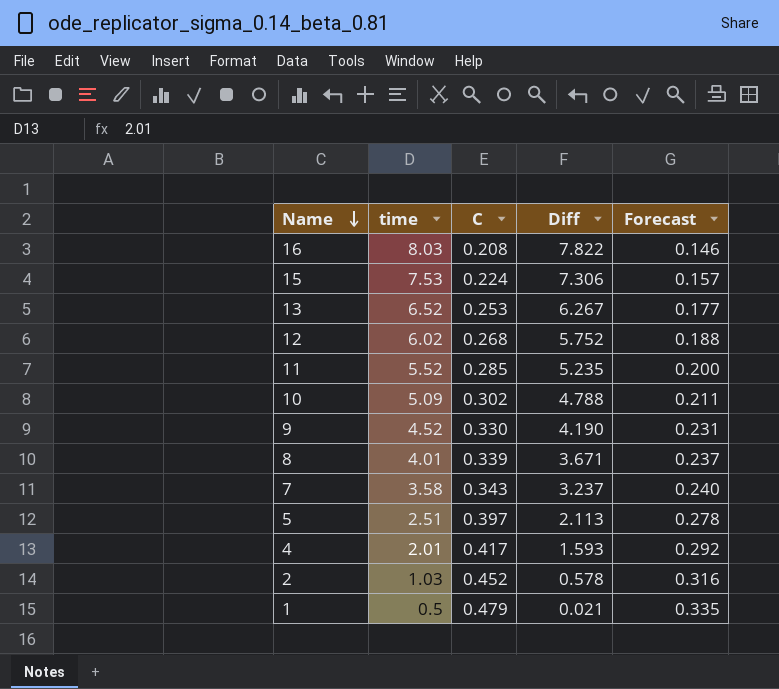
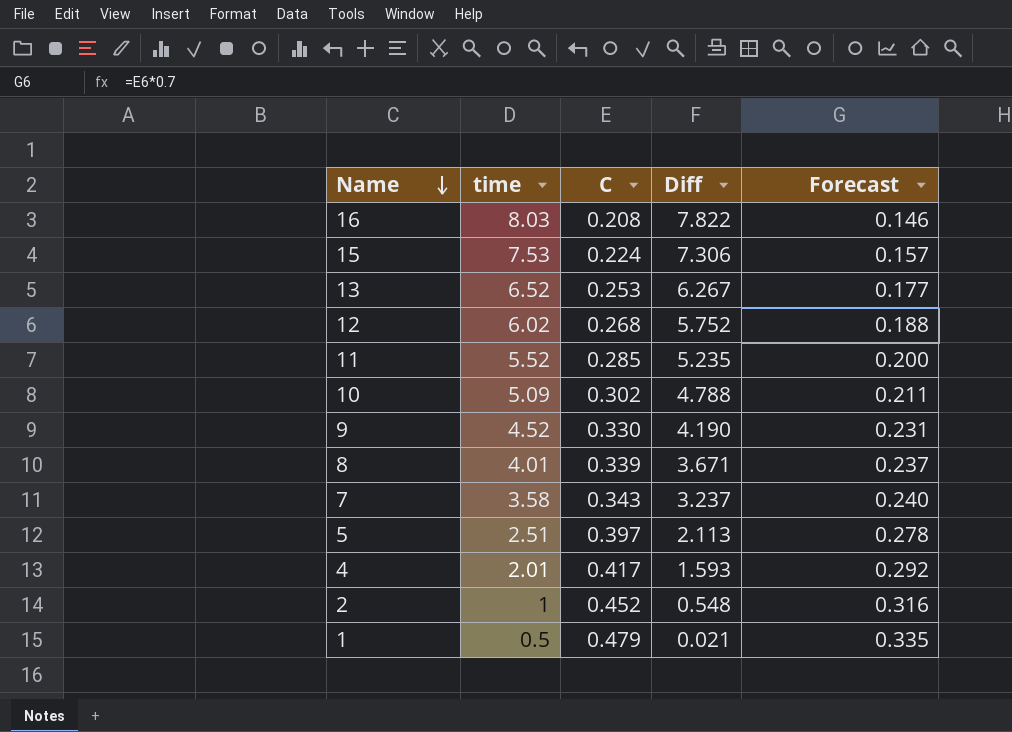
2 | time: 1.03 -> 1
2 | Diff: 0.578 -> 0.548

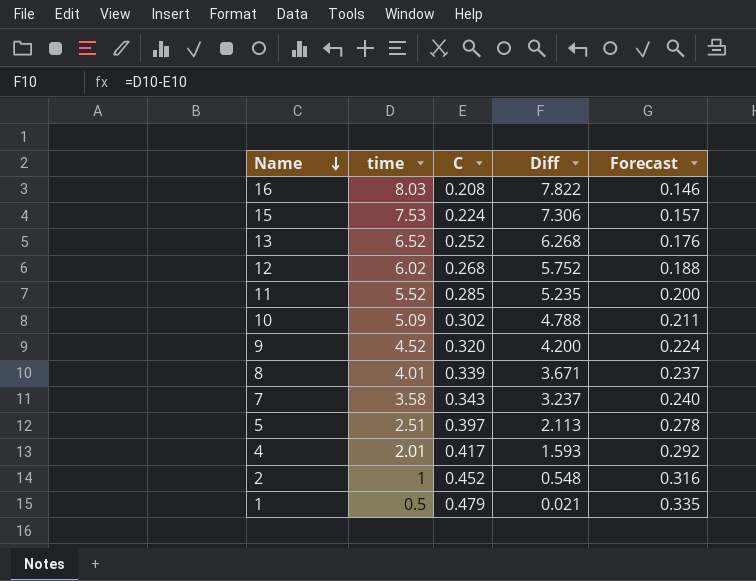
13 | C: 0.253 -> 0.252
13 | Diff: 6.267 -> 6.268
13 | Forecast: 0.177 -> 0.176
9 | C: 0.330 -> 0.320
9 | Diff: 4.190 -> 4.200
9 | Forecast: 0.231 -> 0.224

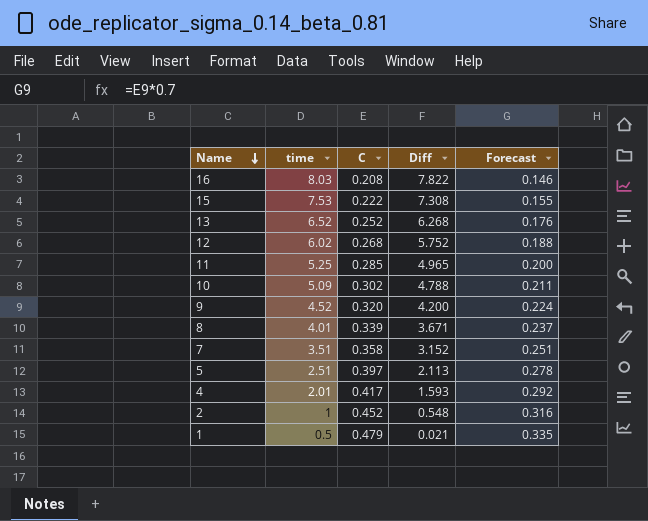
15 | C: 0.224 -> 0.222
15 | Diff: 7.306 -> 7.308
15 | Forecast: 0.157 -> 0.155
11 | time: 5.52 -> 5.25
11 | Diff: 5.235 -> 4.965
7 | time: 3.58 -> 3.51
7 | C: 0.343 -> 0.358
7 | Diff: 3.237 -> 3.152
7 | Forecast: 0.240 -> 0.251

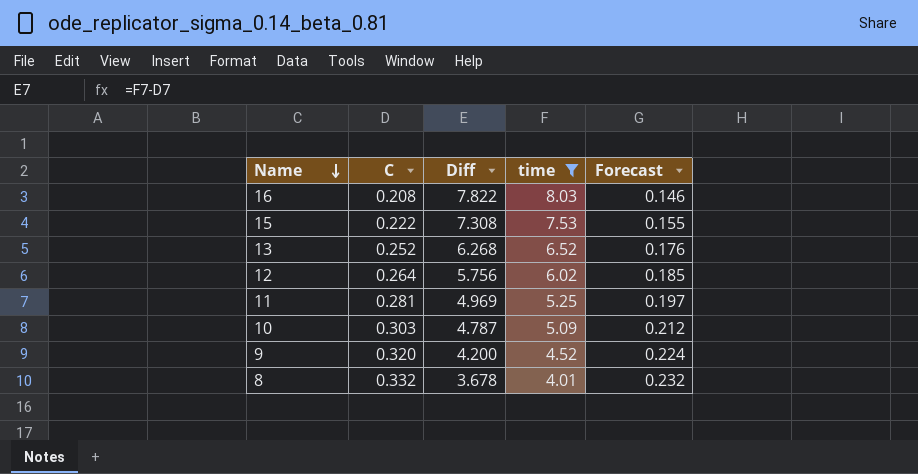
filter: none -> time >= 4.01
column time | position: 2 -> 4
12 | C: 0.268 -> 0.264
12 | Diff: 5.752 -> 5.756
12 | Forecast: 0.188 -> 0.185
11 | C: 0.285 -> 0.281
11 | Diff: 4.965 -> 4.969
11 | Forecast: 0.200 -> 0.197
10 | C: 0.302 -> 0.303
10 | Diff: 4.788 -> 4.787
10 | Forecast: 0.211 -> 0.212
8 | C: 0.339 -> 0.332
8 | Diff: 3.671 -> 3.678
8 | Forecast: 0.237 -> 0.232

